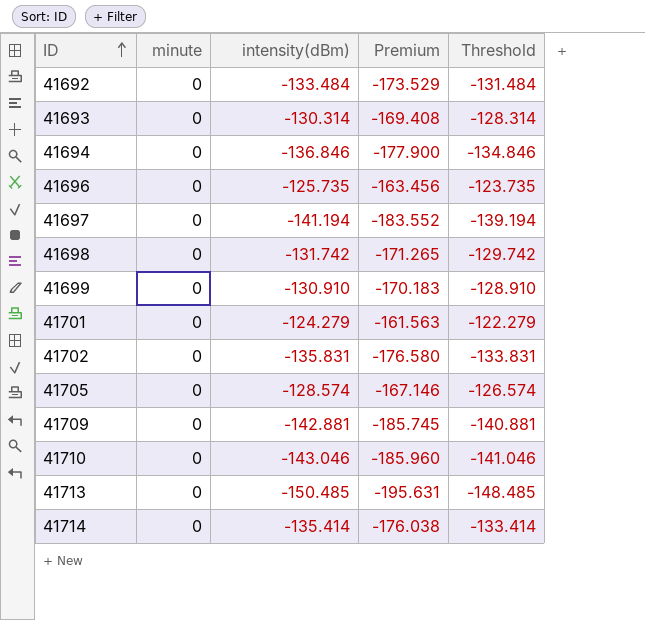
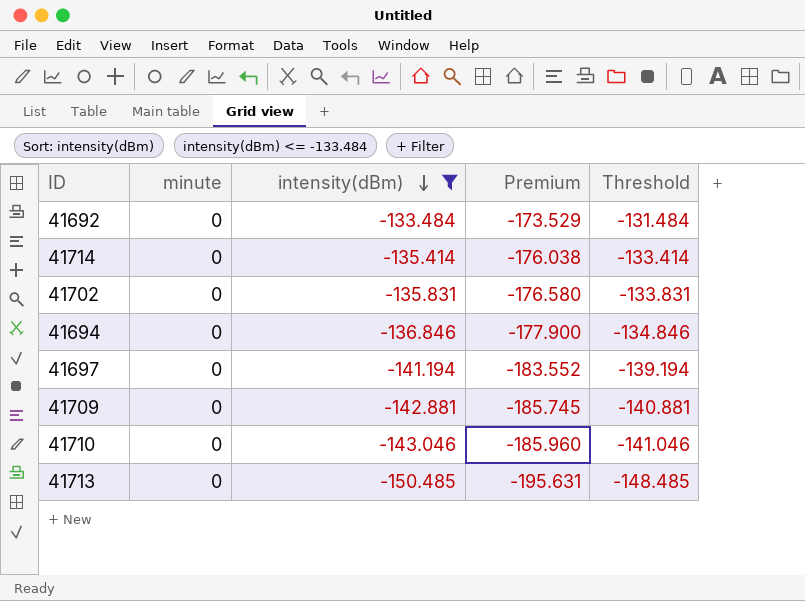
filter: none -> intensity(dBm) <= -133.484
row order: ID ascending -> intensity(dBm) descending

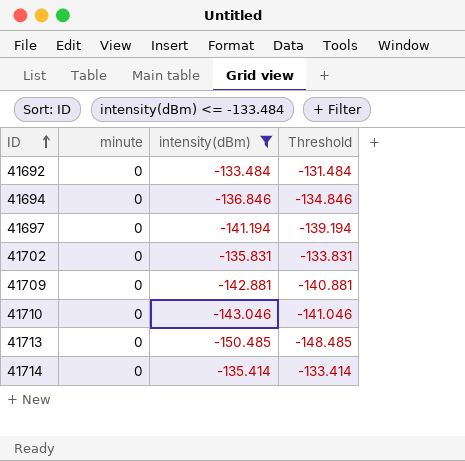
row order: intensity(dBm) descending -> ID ascending
column Premium | formula: [intensity(dBm)] * 1.3 -> none

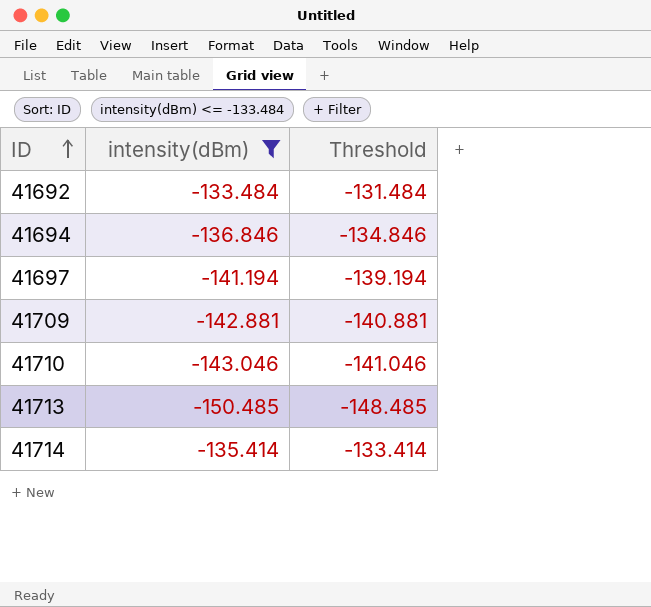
column minute | position: 2 -> none
row 41702: 0 | -135.831 | -133.831 -> none

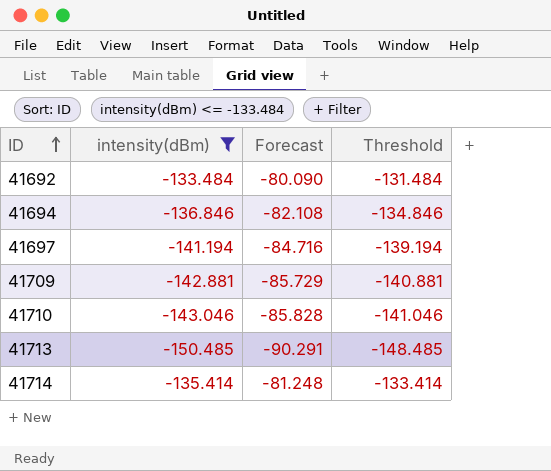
column Forecast | formula: none -> [intensity(dBm)] * 0.6

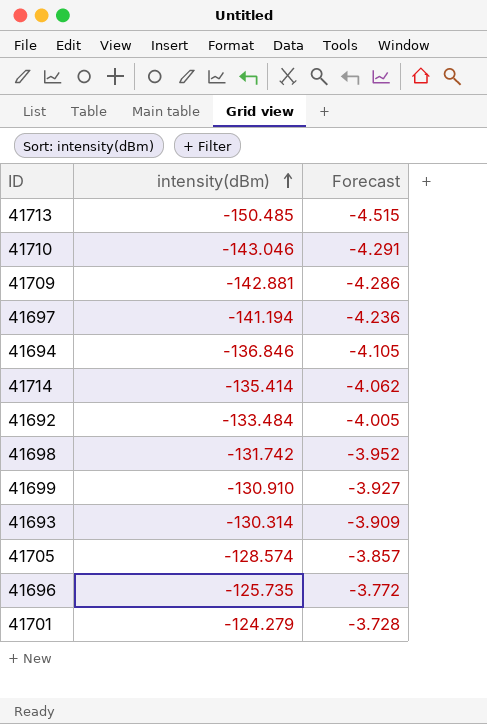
filter: intensity(dBm) <= -133.484 -> none
row order: ID ascending -> intensity(dBm) ascending
column Threshold | formula: [intensity(dBm)] + 2 -> none
column Forecast | formula: [intensity(dBm)] * 0.6 -> [intensity(dBm)] * 0.03

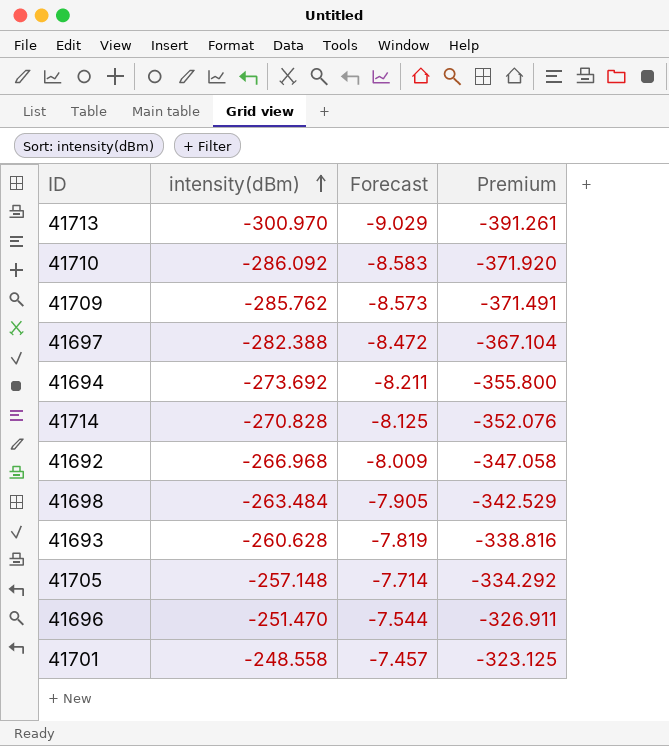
column Premium | formula: none -> [intensity(dBm)] * 1.3
row 41699: -130.910 | -3.927 -> none
41713 | intensity(dBm): -150.485 -> -300.970
41713 | Forecast: -4.515 -> -9.029
41710 | intensity(dBm): -143.046 -> -286.092
41710 | Forecast: -4.291 -> -8.583
41709 | intensity(dBm): -142.881 -> -285.762
41709 | Forecast: -4.286 -> -8.573
41697 | intensity(dBm): -141.194 -> -282.388
41697 | Forecast: -4.236 -> -8.472
41694 | intensity(dBm): -136.846 -> -273.692
41694 | Forecast: -4.105 -> -8.211
41714 | intensity(dBm): -135.414 -> -270.828
41714 | Forecast: -4.062 -> -8.125
41692 | intensity(dBm): -133.484 -> -266.968
41692 | Forecast: -4.005 -> -8.009
41698 | intensity(dBm): -131.742 -> -263.484
41698 | Forecast: -3.952 -> -7.905
41693 | intensity(dBm): -130.314 -> -260.628
41693 | Forecast: -3.909 -> -7.819
41705 | intensity(dBm): -128.574 -> -257.148
41705 | Forecast: -3.857 -> -7.714
41696 | intensity(dBm): -125.735 -> -251.470
41696 | Forecast: -3.772 -> -7.544
41701 | intensity(dBm): -124.279 -> -248.558
41701 | Forecast: -3.728 -> -7.457

